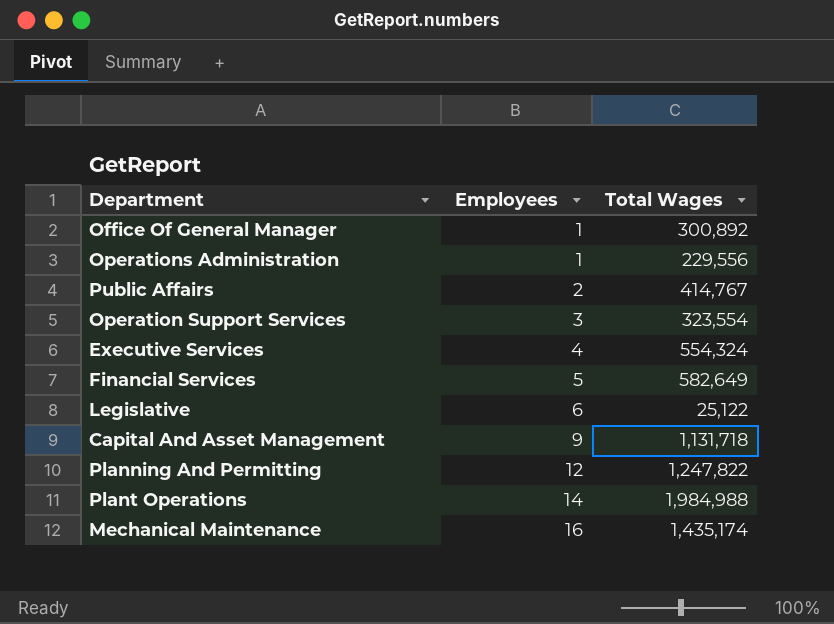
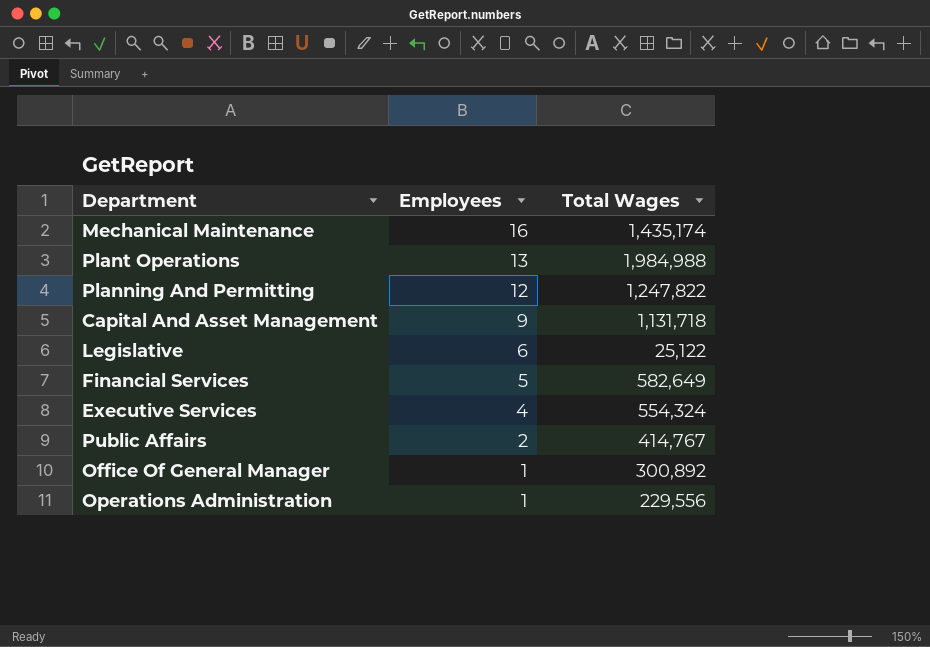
row order: Employees ascending -> Employees descending
row Operation Support Services: 3 | 323,554 -> none
Plant Operations | Employees: 14 -> 13

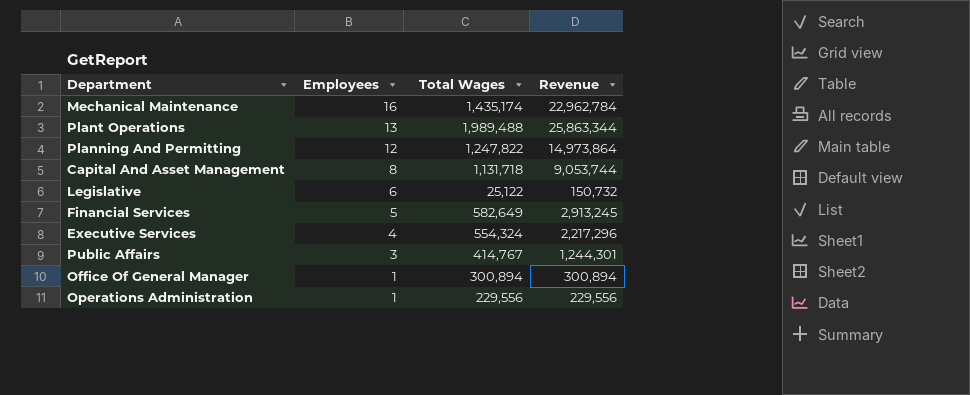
column Revenue | formula: none -> [Employees] * [Total Wages]
Plant Operations | Total Wages: 1,984,988 -> 1,989,488
Capital And Asset Management | Employees: 9 -> 8
Public Affairs | Employees: 2 -> 3
Office Of General Manager | Total Wages: 300,892 -> 300,894

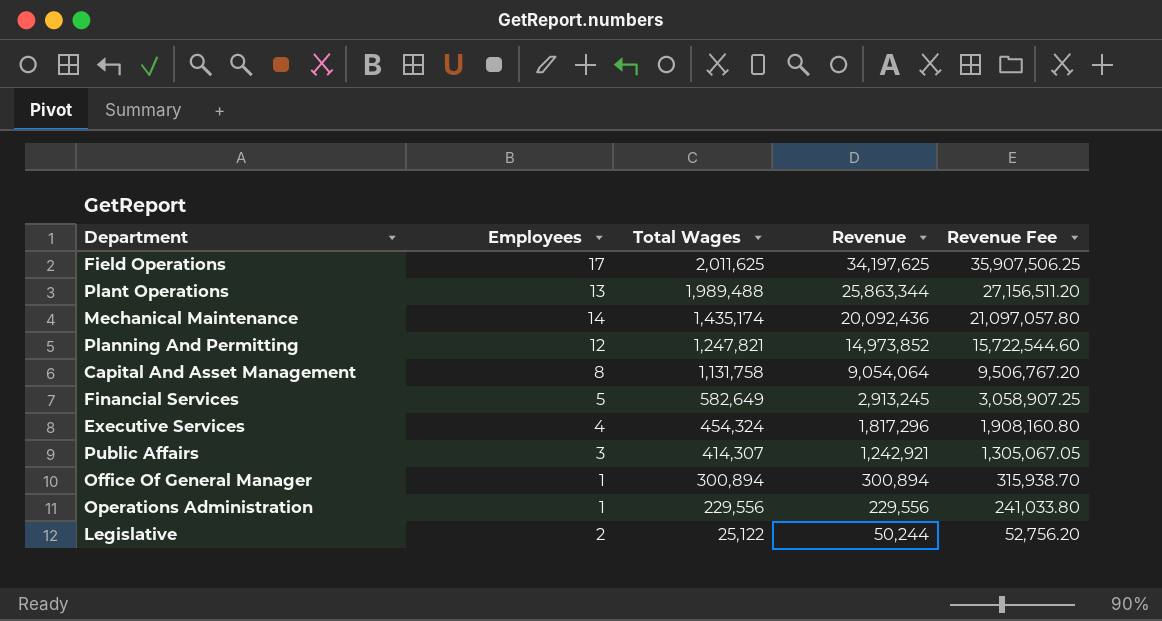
row order: Employees descending -> Total Wages descending
column Revenue Fee | formula: none -> [Revenue] * 1.05
row Field Operations: none -> 17 | 2,011,625 | 34,197,625 | 35,907,506.25
Mechanical Maintenance | Employees: 16 -> 14
Mechanical Maintenance | Revenue: 22,962,784 -> 20,092,436
Planning And Permitting | Total Wages: 1,247,822 -> 1,247,821
Planning And Permitting | Revenue: 14,973,864 -> 14,973,852
Capital And Asset Management | Total Wages: 1,131,718 -> 1,131,758
Capital And Asset Management | Revenue: 9,053,744 -> 9,054,064
Executive Services | Total Wages: 554,324 -> 454,324
Executive Services | Revenue: 2,217,296 -> 1,817,296
Public Affairs | Total Wages: 414,767 -> 414,307
Public Affairs | Revenue: 1,244,301 -> 1,242,921
Legislative | Employees: 6 -> 2
Legislative | Revenue: 150,732 -> 50,244

